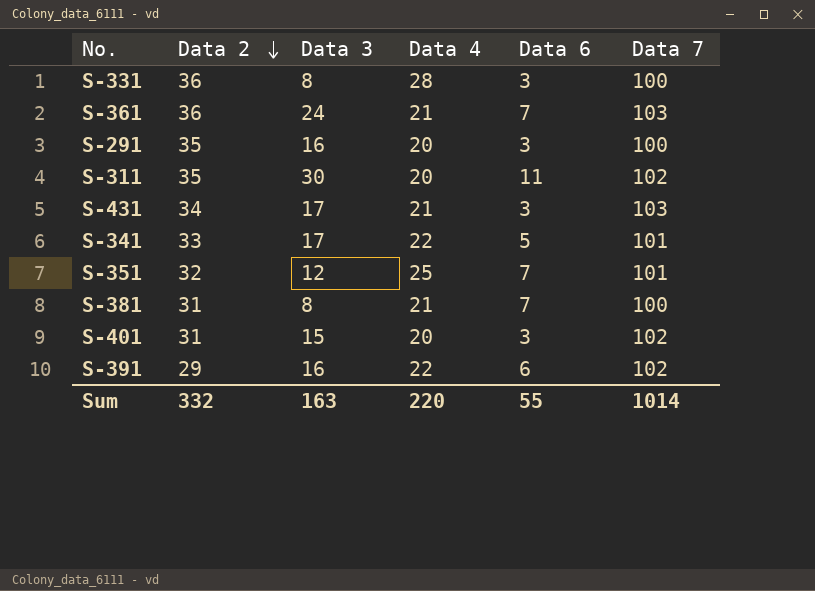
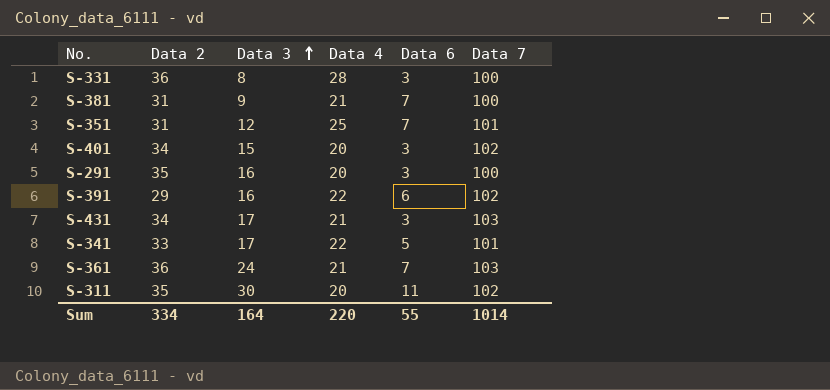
row order: Data 2 descending -> Data 3 ascending
S-381 | Data 3: 8 -> 9
S-351 | Data 2: 32 -> 31
S-401 | Data 2: 31 -> 34
Sum | Data 2: 332 -> 334
Sum | Data 3: 163 -> 164

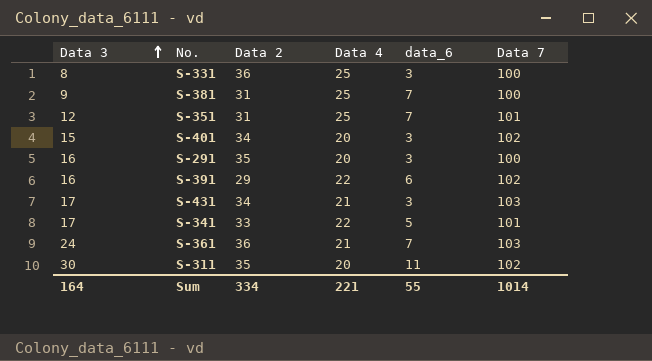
column Data 3 | position: 3 -> 1
column name: Data 6 -> data_6
S-331 | Data 4: 28 -> 25
S-381 | Data 4: 21 -> 25
Sum | Data 4: 220 -> 221

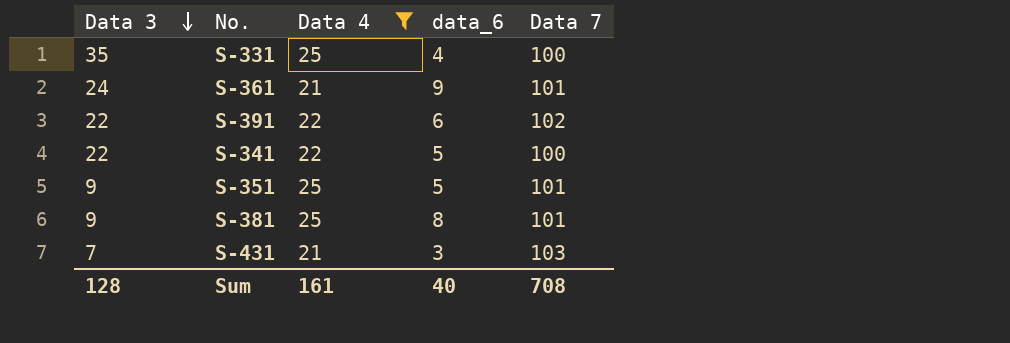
filter: none -> Data 4 != 20
row order: Data 3 ascending -> Data 3 descending
column Data 2 | position: 3 -> none
S-331 | Data 3: 8 -> 35
S-331 | data_6: 3 -> 4
S-361 | data_6: 7 -> 9
S-361 | Data 7: 103 -> 101
S-391 | Data 3: 16 -> 22
S-341 | Data 3: 17 -> 22
S-341 | Data 7: 101 -> 100
S-351 | Data 3: 12 -> 9
S-351 | data_6: 7 -> 5
S-381 | data_6: 7 -> 8
S-381 | Data 7: 100 -> 101
S-431 | Data 3: 17 -> 7
Sum | Data 3: 164 -> 128
Sum | Data 4: 221 -> 161
Sum | data_6: 55 -> 40
Sum | Data 7: 1014 -> 708

